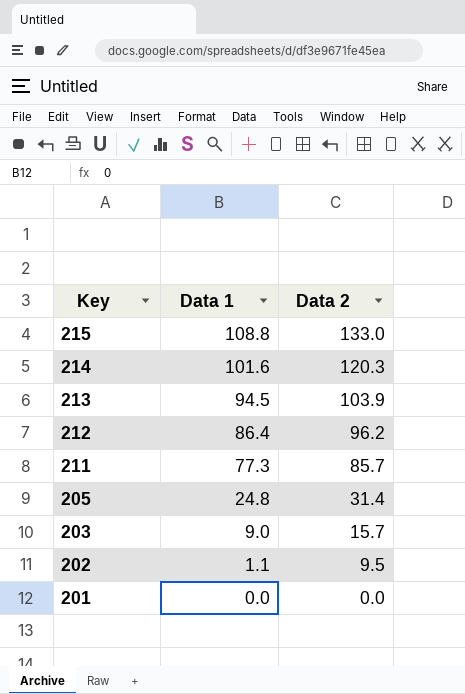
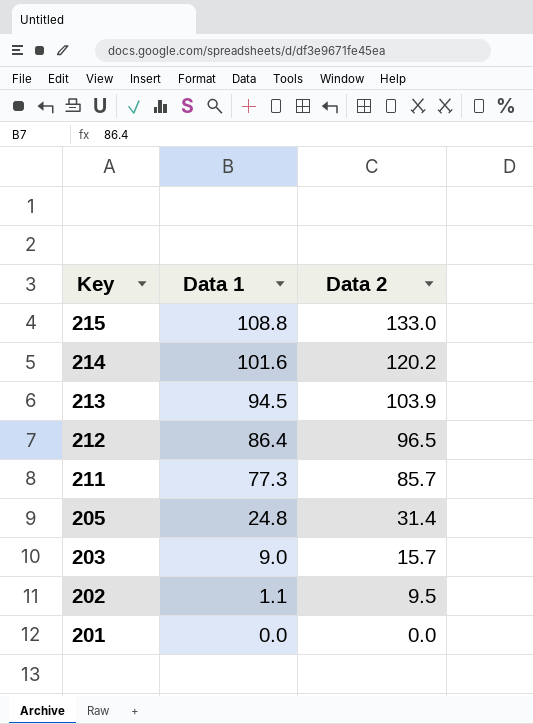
214 | Data 2: 120.3 -> 120.2
212 | Data 2: 96.2 -> 96.5

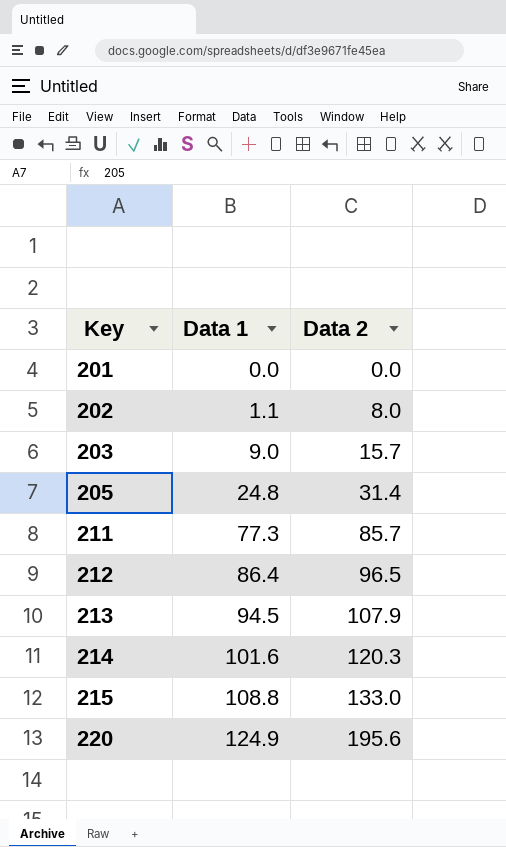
row order: Key descending -> Key ascending
202 | Data 2: 9.5 -> 8.0
213 | Data 2: 103.9 -> 107.9
214 | Data 2: 120.2 -> 120.3
row 220: none -> 124.9 | 195.6

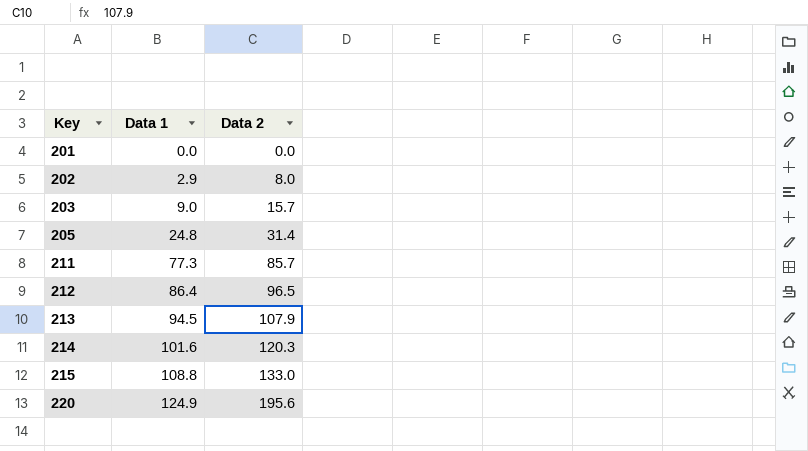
202 | Data 1: 1.1 -> 2.9

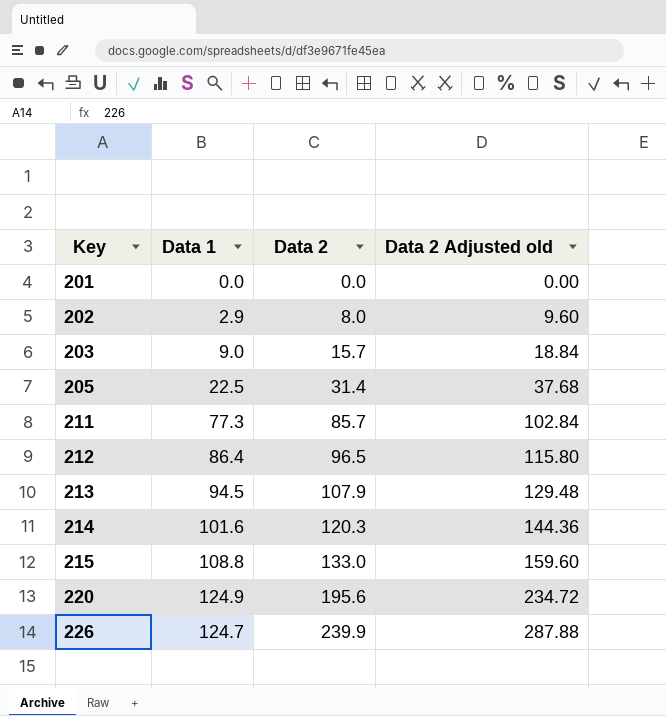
column Data 2 Adjusted old | formula: none -> [Data 2] * 1.2
205 | Data 1: 24.8 -> 22.5
row 226: none -> 124.7 | 239.9 | 287.88

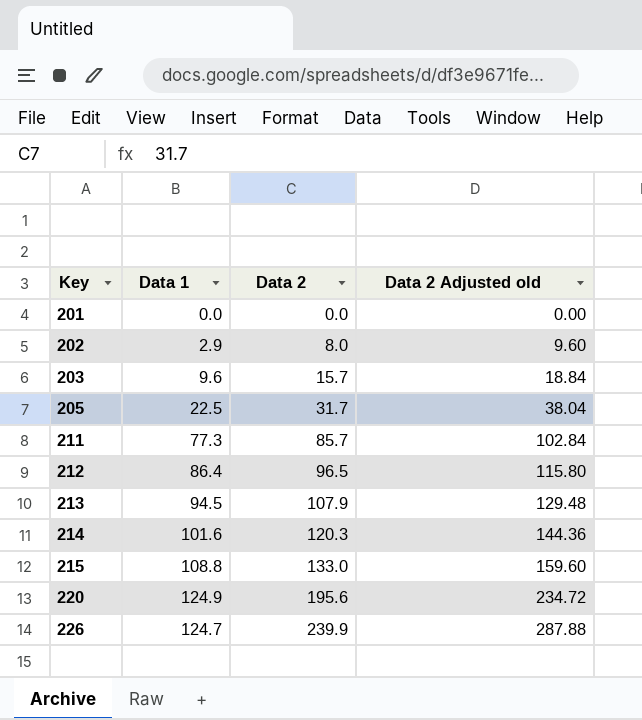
203 | Data 1: 9.0 -> 9.6
205 | Data 2: 31.4 -> 31.7
205 | Data 2 Adjusted old: 37.68 -> 38.04

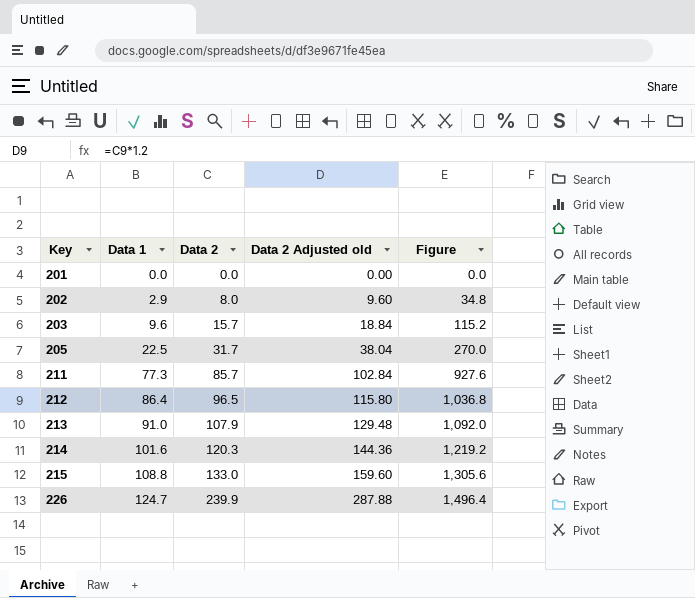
column Figure | formula: none -> [Data 1] * 12
row 220: 124.9 | 195.6 | 234.72 -> none
213 | Data 1: 94.5 -> 91.0

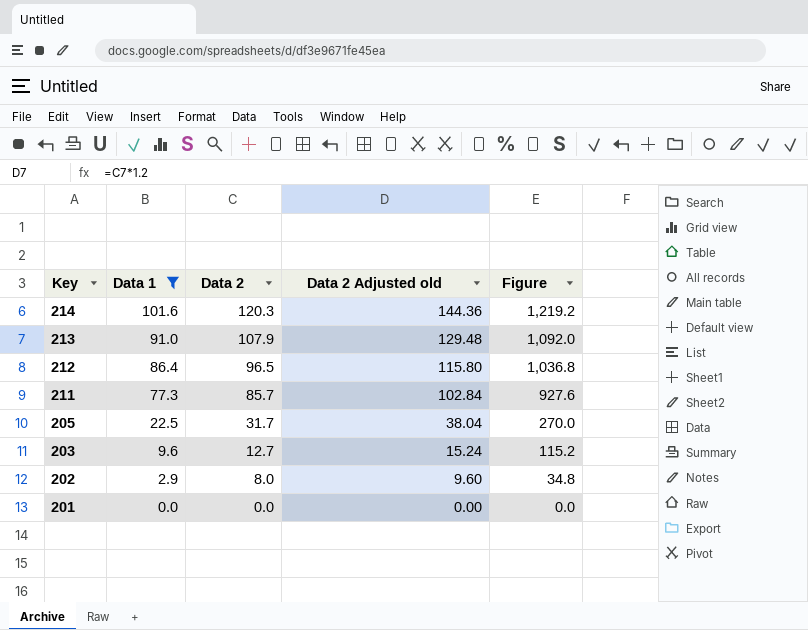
filter: none -> Data 1 <= 101.6
row order: Key ascending -> Key descending
203 | Data 2: 15.7 -> 12.7
203 | Data 2 Adjusted old: 18.84 -> 15.24

